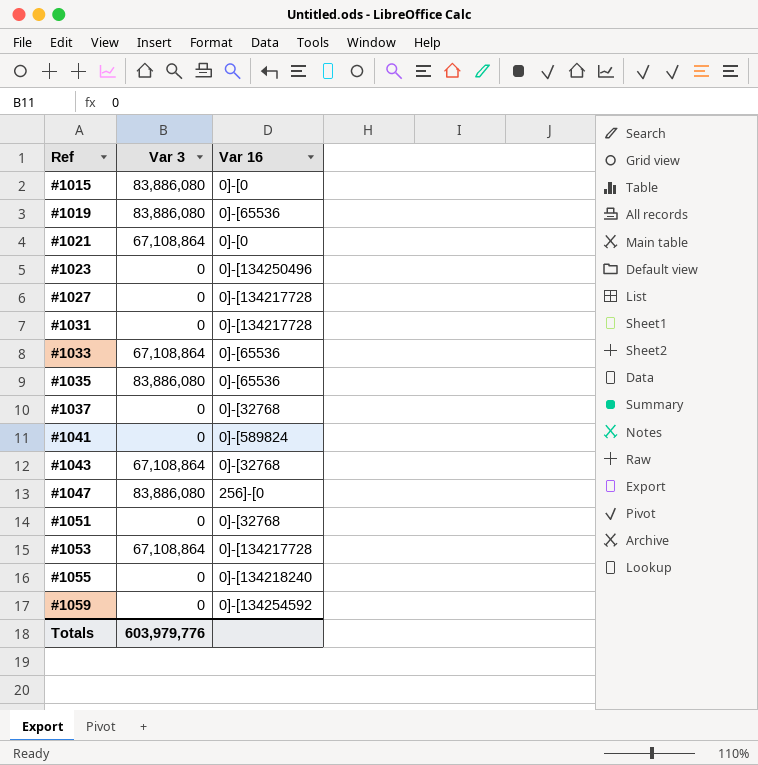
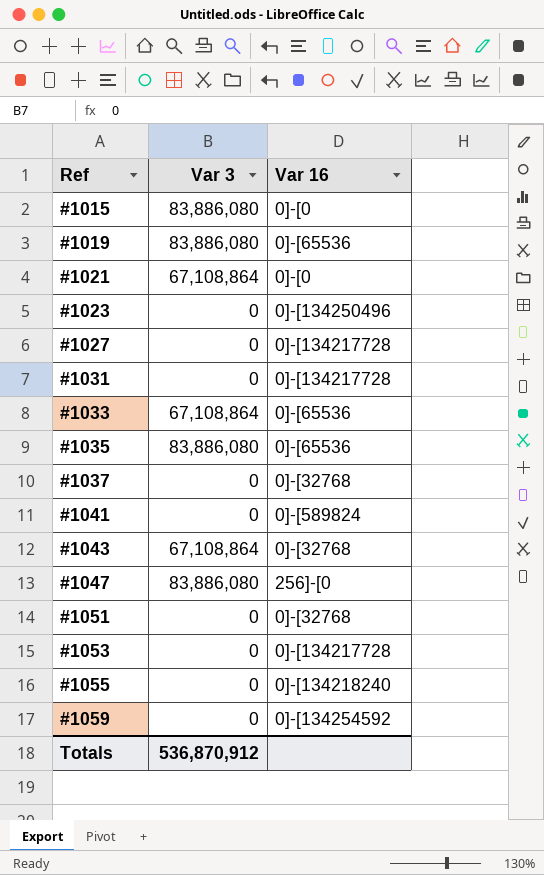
#1053 | Var 3: 67,108,864 -> 0
Totals | Var 3: 603,979,776 -> 536,870,912

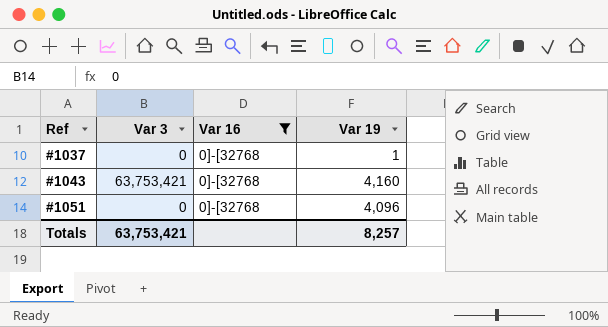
filter: none -> Var 16 = 0]-[32768
column Var 19 | position: none -> 4
#1043 | Var 3: 67,108,864 -> 63,753,421
Totals | Var 3: 536,870,912 -> 63,753,421

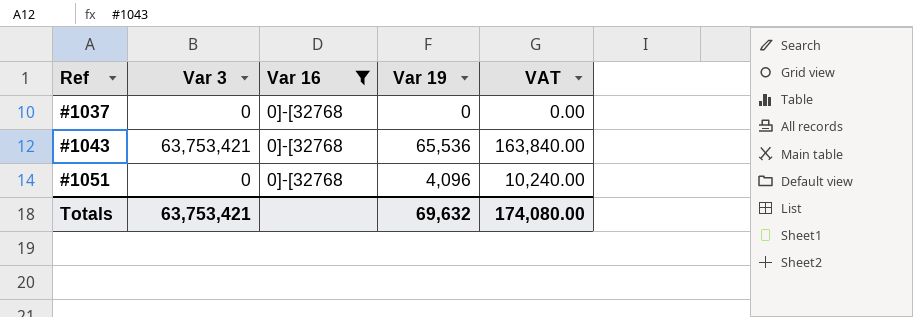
column VAT | formula: none -> [Var 19] * 2.5
#1037 | Var 19: 1 -> 0
#1043 | Var 19: 4,160 -> 65,536
Totals | Var 19: 8,257 -> 69,632

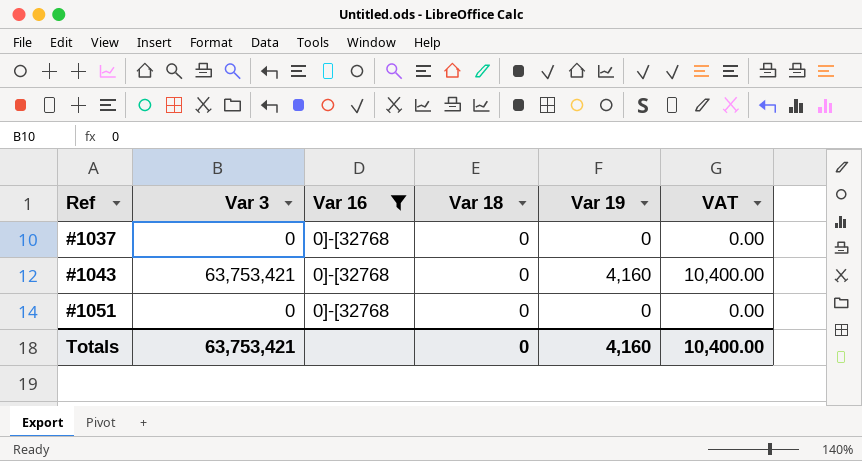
column Var 18 | position: none -> 4
#1043 | Var 19: 65,536 -> 4,160
#1043 | VAT: 163,840.00 -> 10,400.00
#1051 | Var 19: 4,096 -> 0
#1051 | VAT: 10,240.00 -> 0.00
Totals | Var 19: 69,632 -> 4,160
Totals | VAT: 174,080.00 -> 10,400.00

